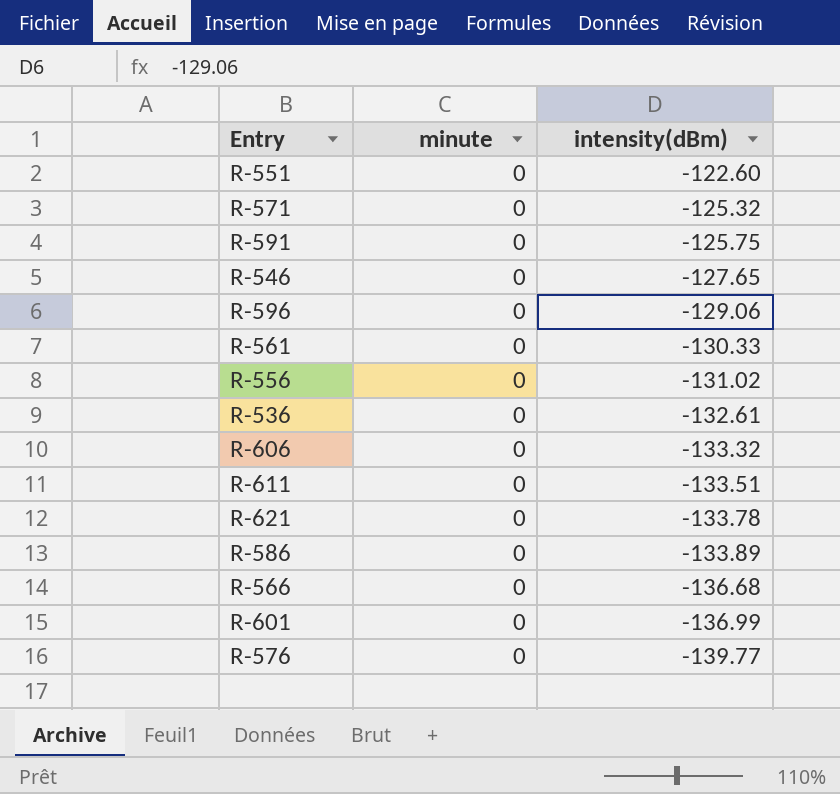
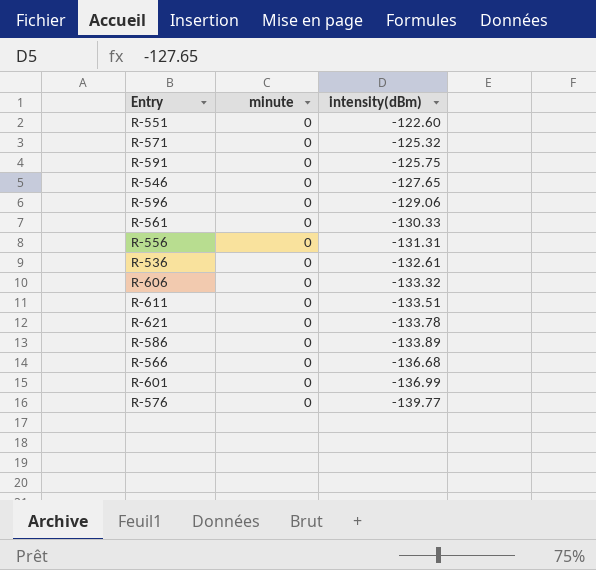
R-556 | intensity(dBm): -131.02 -> -131.31

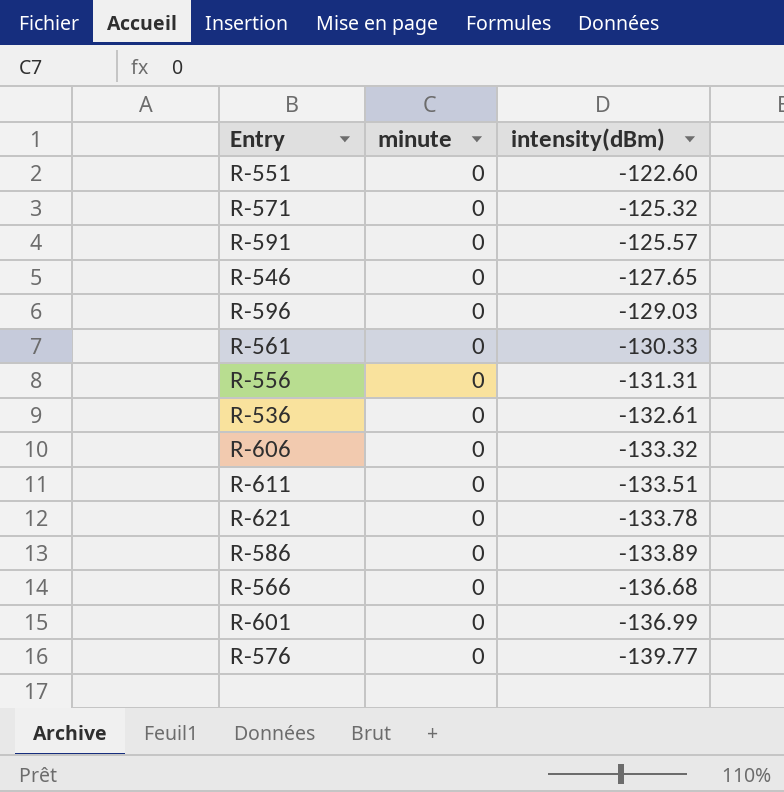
R-591 | intensity(dBm): -125.75 -> -125.57
R-596 | intensity(dBm): -129.06 -> -129.03

